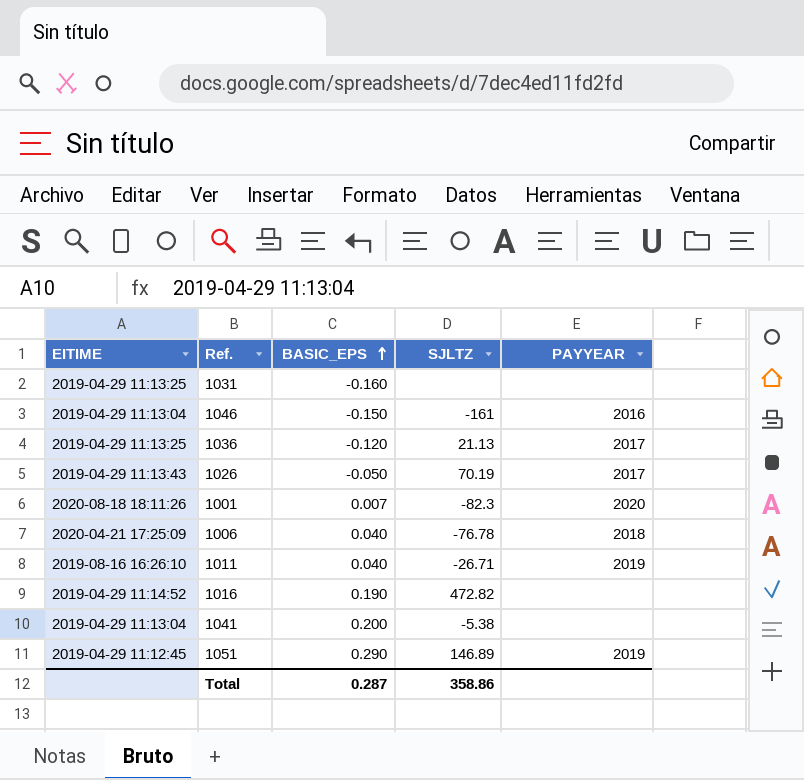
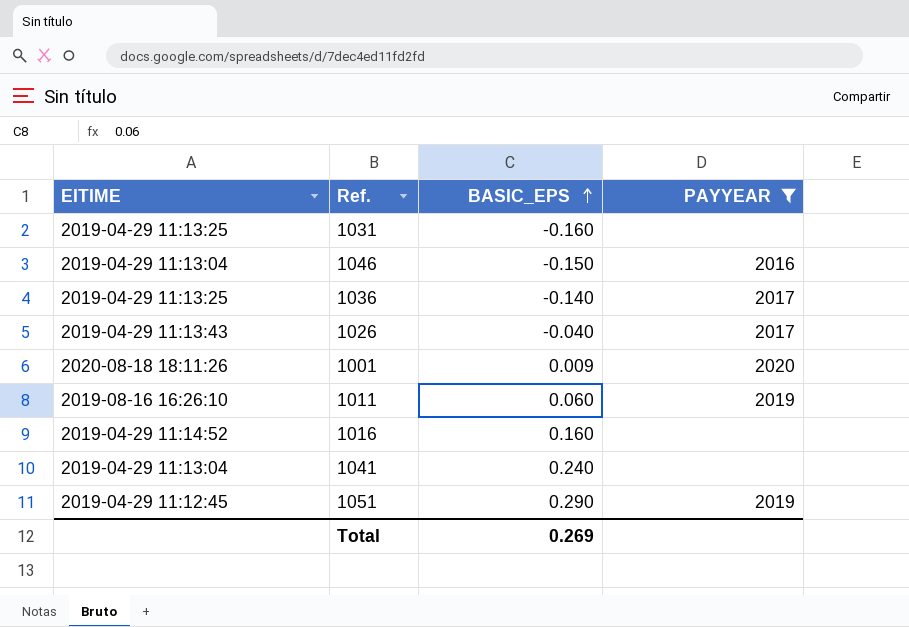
filter: none -> PAYYEAR != 2018
column SJLTZ | position: 4 -> none
1036 | BASIC_EPS: -0.120 -> -0.140
1026 | BASIC_EPS: -0.050 -> -0.040
1001 | BASIC_EPS: 0.007 -> 0.009
1011 | BASIC_EPS: 0.040 -> 0.060
1016 | BASIC_EPS: 0.190 -> 0.160
1041 | BASIC_EPS: 0.200 -> 0.240
Total | BASIC_EPS: 0.287 -> 0.269

